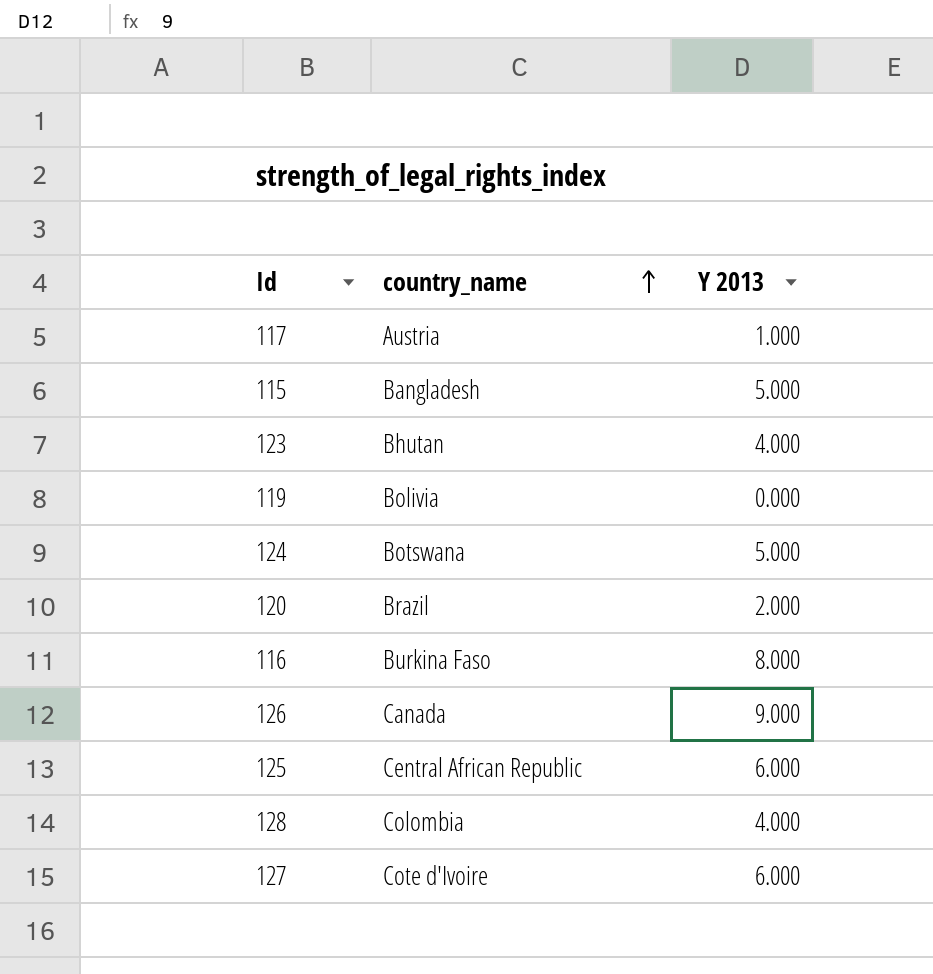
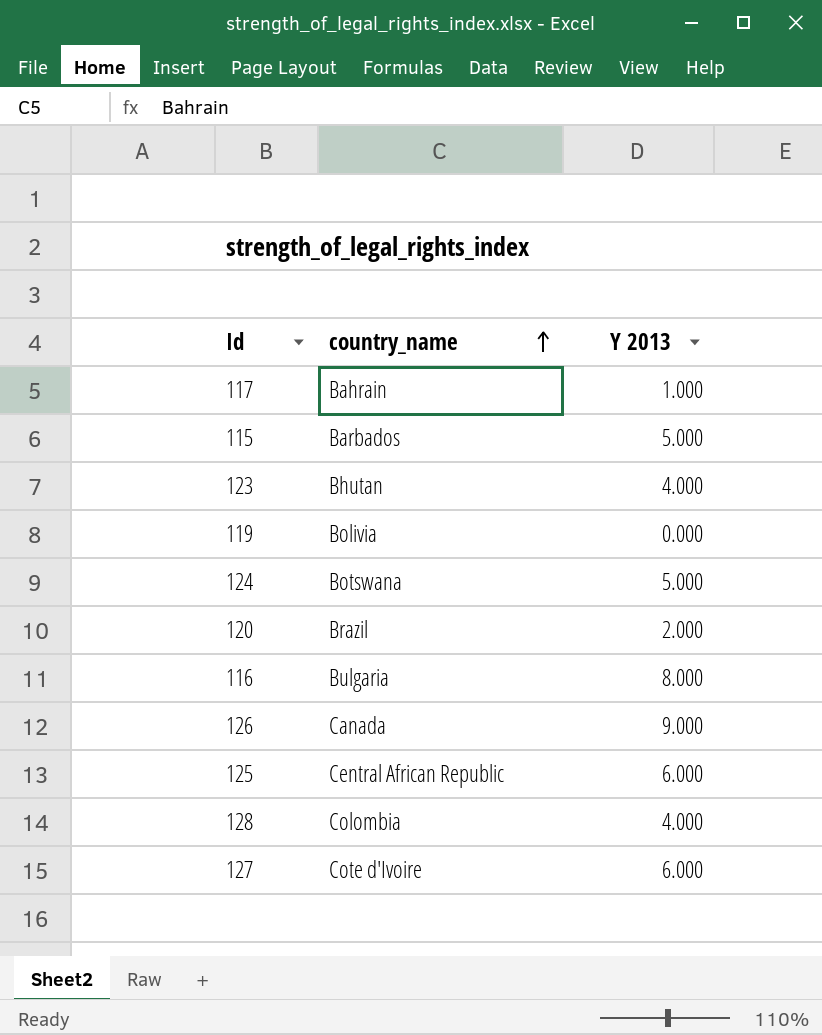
117 | country_name: Austria -> Bahrain
115 | country_name: Bangladesh -> Barbados
116 | country_name: Burkina Faso -> Bulgaria

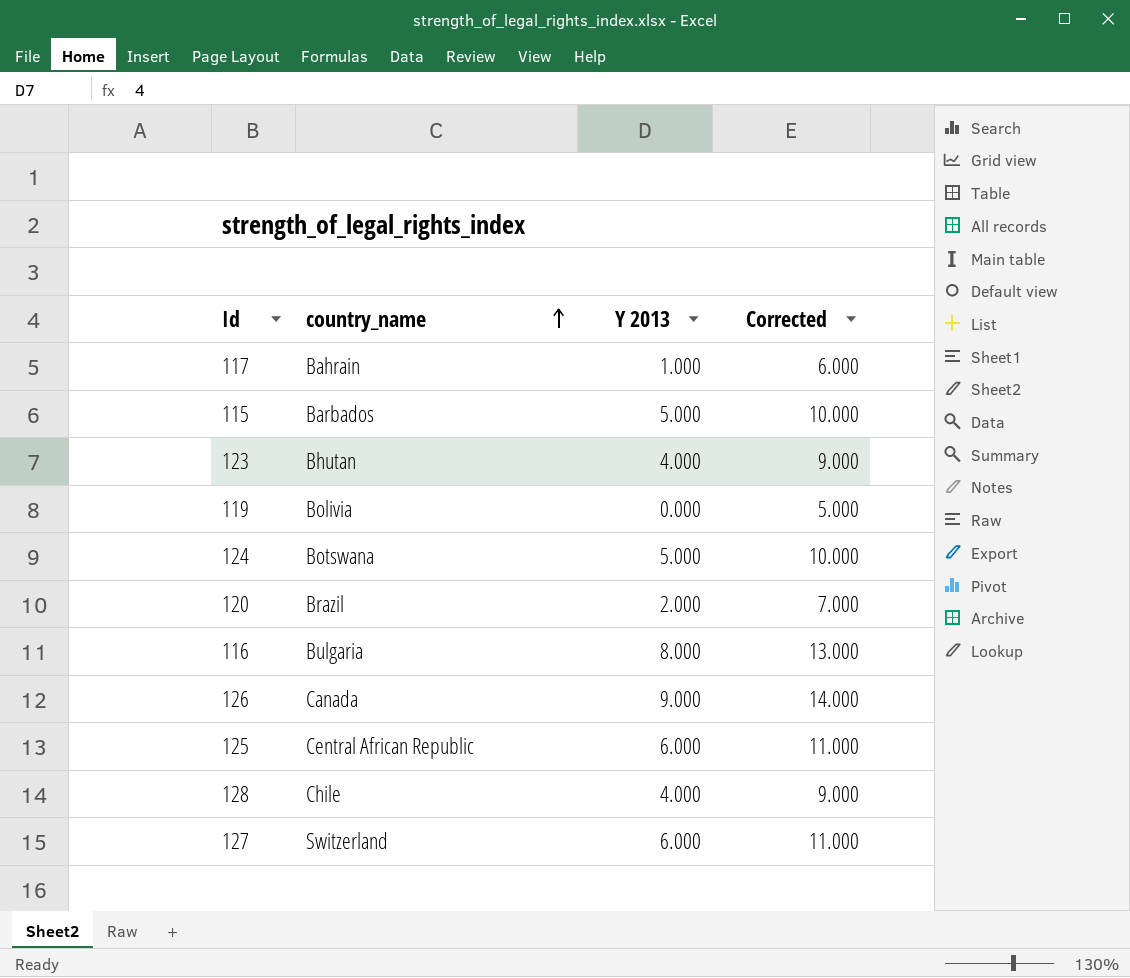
column Corrected | formula: none -> [Y 2013] + 5
128 | country_name: Colombia -> Chile
127 | country_name: Cote d'Ivoire -> Switzerland

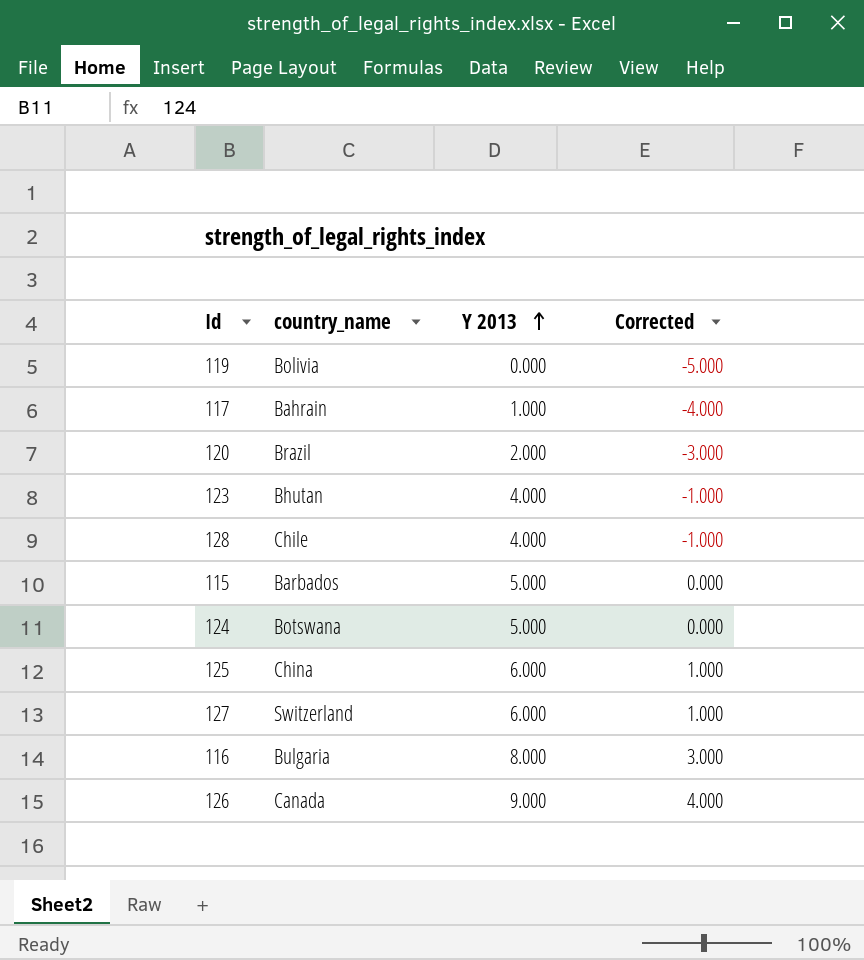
row order: country_name ascending -> Y 2013 ascending
column Corrected | formula: [Y 2013] + 5 -> [Y 2013] - 5
125 | country_name: Central African Republic -> China

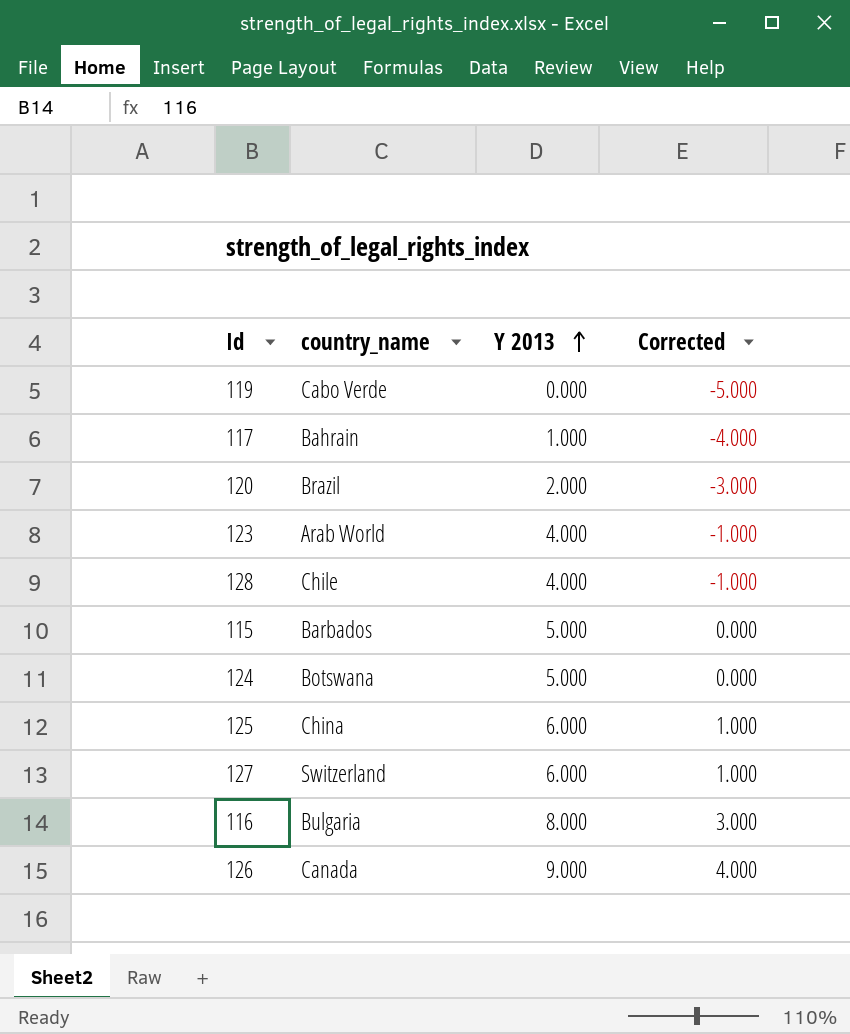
119 | country_name: Bolivia -> Cabo Verde
123 | country_name: Bhutan -> Arab World

